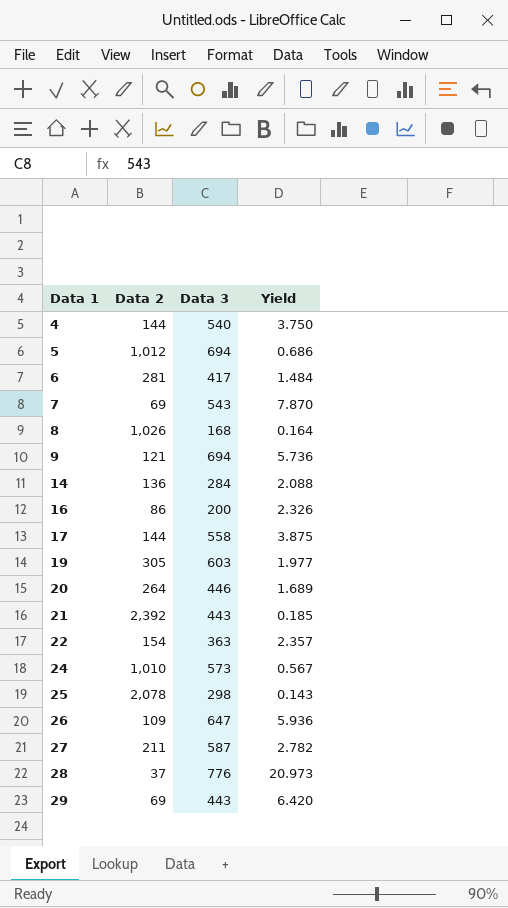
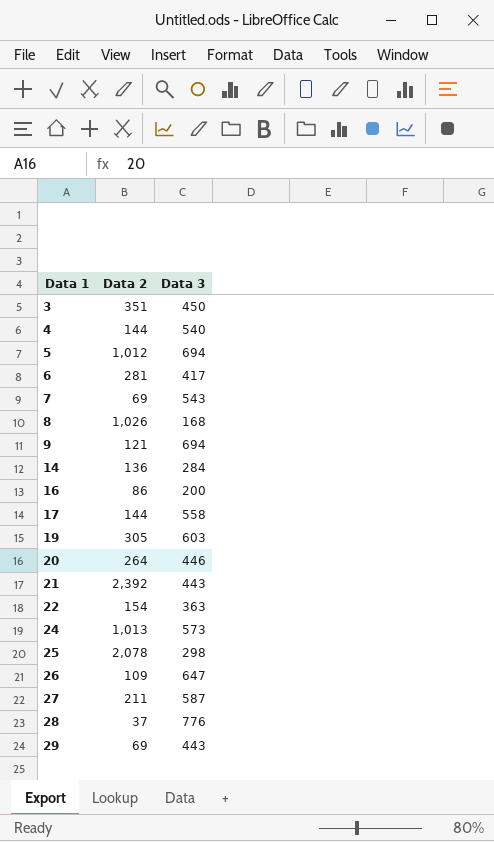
column Yield | formula: [Data 3] / [Data 2] -> none
row 3: none -> 351 | 450
24 | Data 2: 1,010 -> 1,013

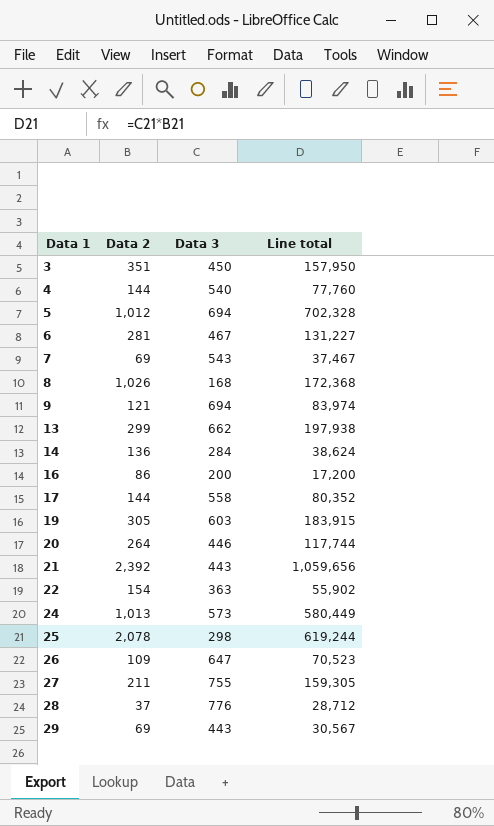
column Line total | formula: none -> [Data 2] * [Data 3]
6 | Data 3: 417 -> 467
row 13: none -> 299 | 662 | 197,938
27 | Data 3: 587 -> 755

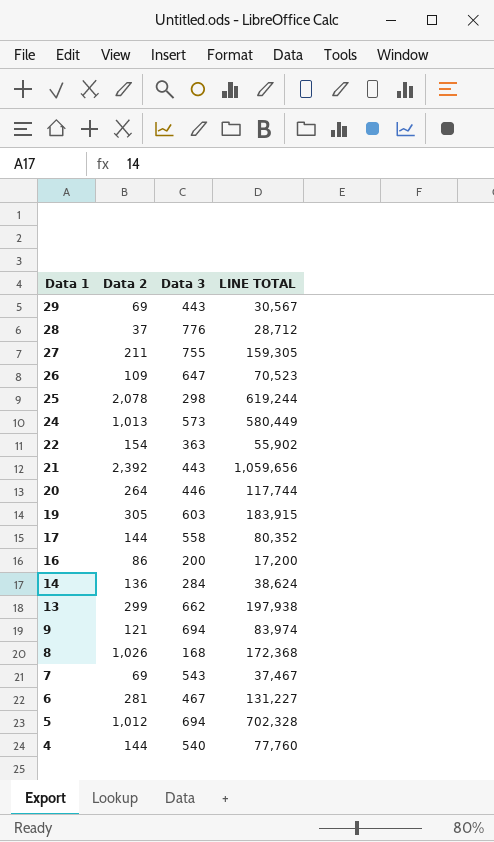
row order: Data 1 ascending -> Data 1 descending
column name: Line total -> LINE TOTAL
row 3: 351 | 450 | 157,950 -> none

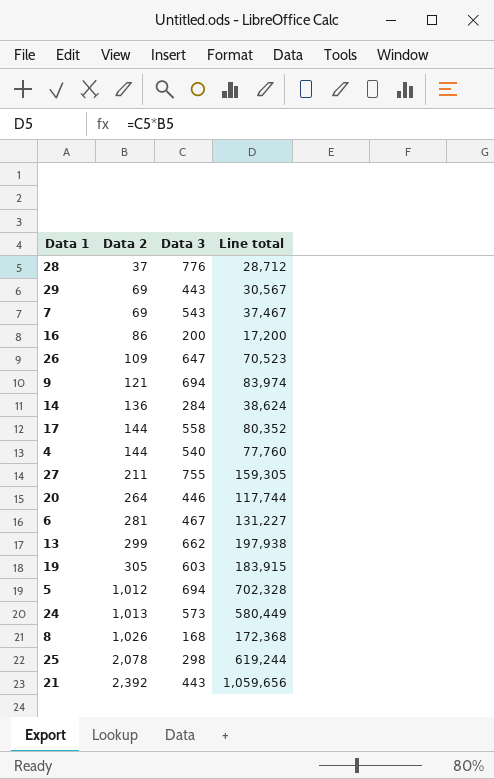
row order: Data 1 descending -> Data 2 ascending
column name: LINE TOTAL -> Line total
row 22: 154 | 363 | 55,902 -> none

